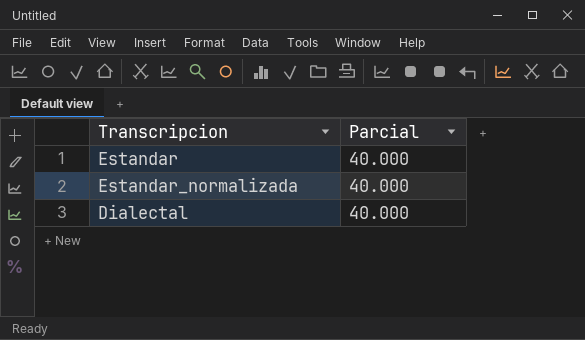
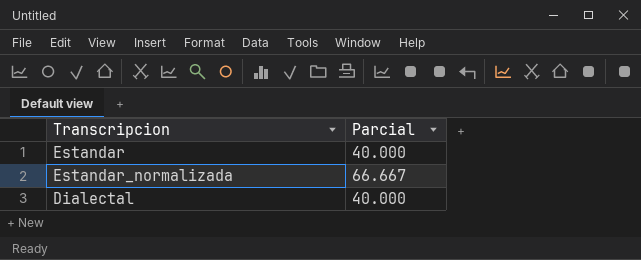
Estandar_normalizada | Parcial: 40.000 -> 66.667

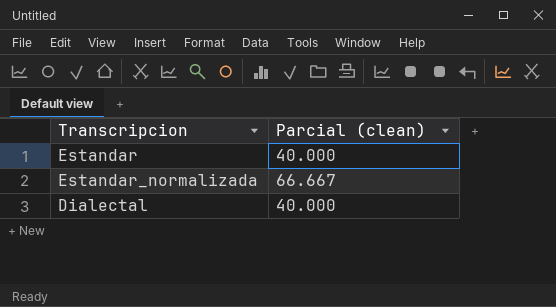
column name: Parcial -> Parcial (clean)

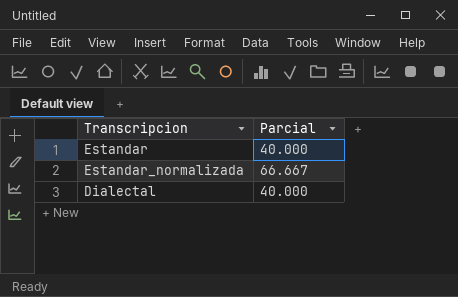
column name: Parcial (clean) -> Parcial

